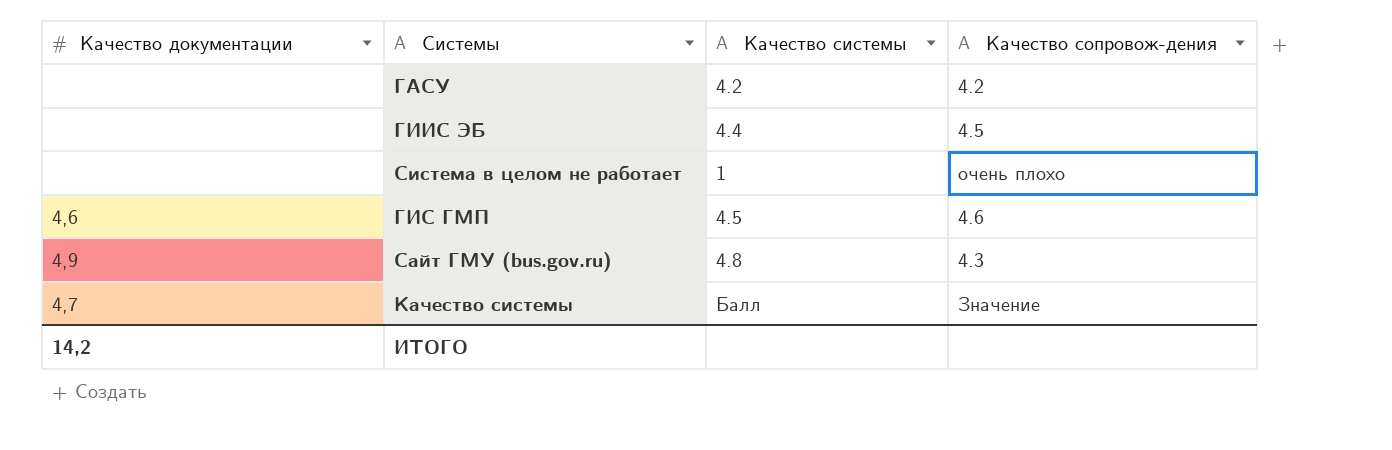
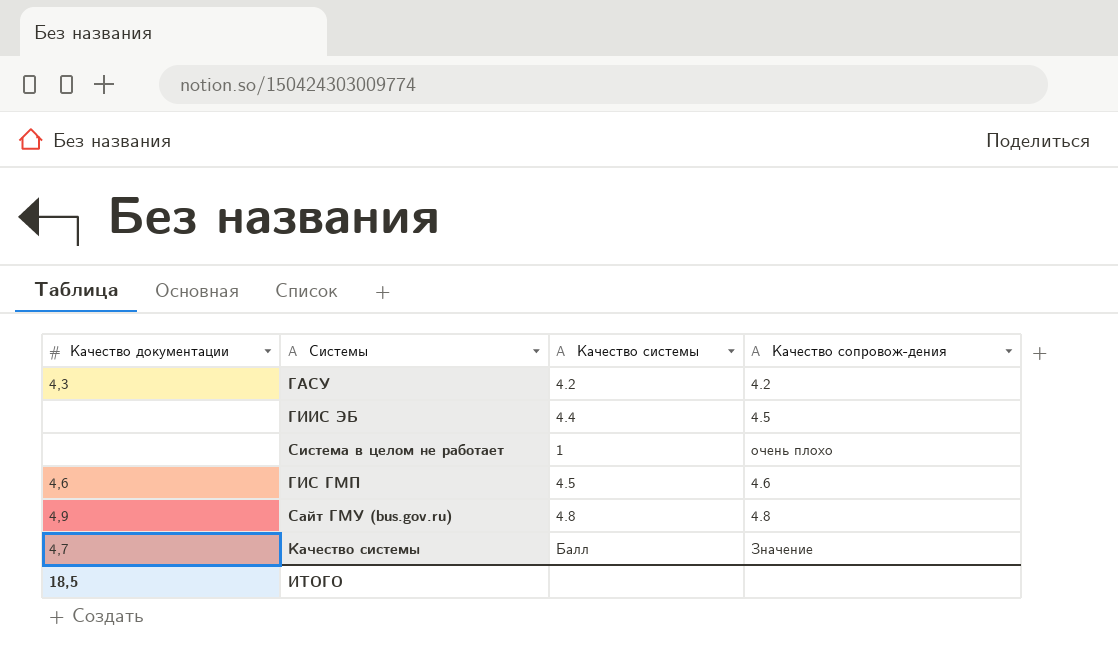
ГАСУ | Качество документации: none -> 4,3
Сайт ГМУ (bus.gov.ru) | Качество сопровож-дения: 4.3 -> 4.8
ИТОГО | Качество документации: 14,2 -> 18,5

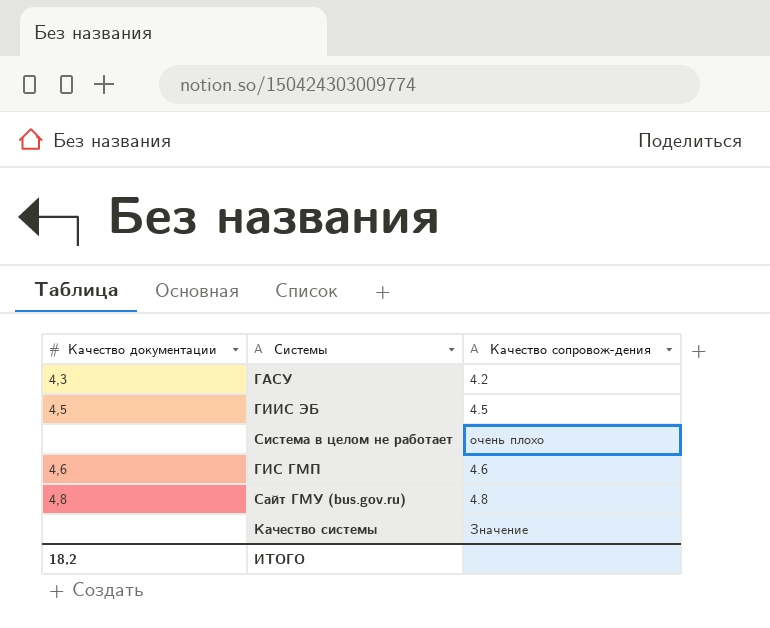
column Качество системы | position: 3 -> none
ГИИС ЭБ | Качество документации: none -> 4,5
Сайт ГМУ (bus.gov.ru) | Качество документации: 4,9 -> 4,8
Качество системы | Качество документации: 4,7 -> none
ИТОГО | Качество документации: 18,5 -> 18,2

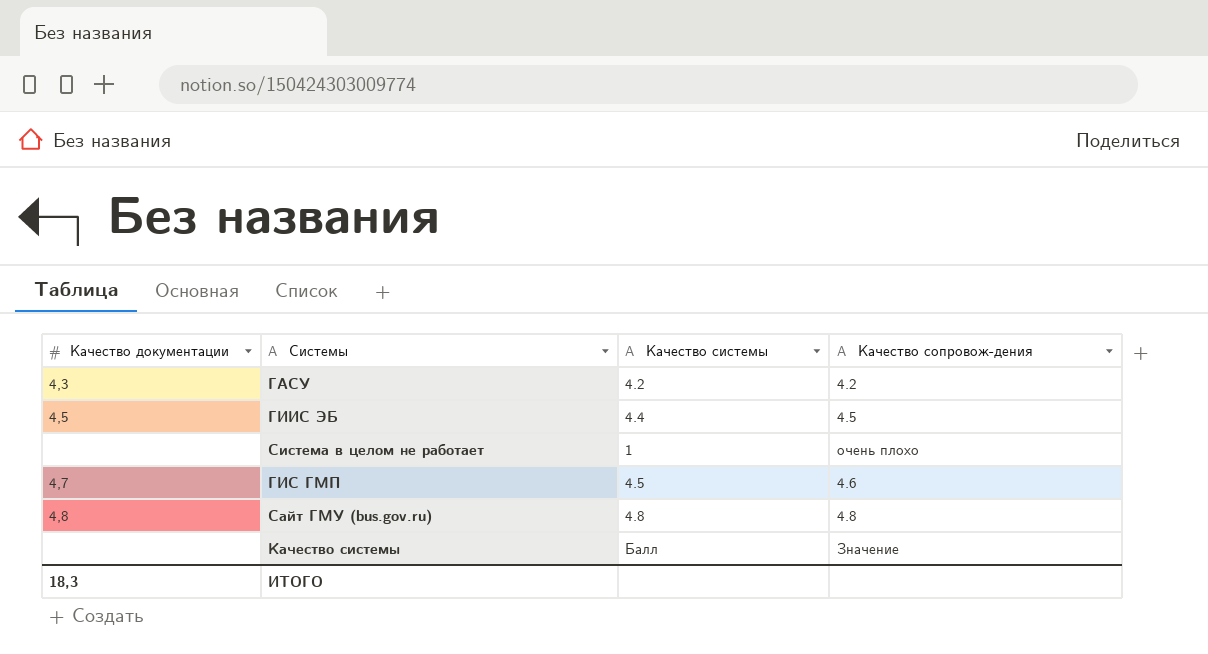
column Качество системы | position: none -> 3
ГИС ГМП | Качество документации: 4,6 -> 4,7
ИТОГО | Качество документации: 18,2 -> 18,3

